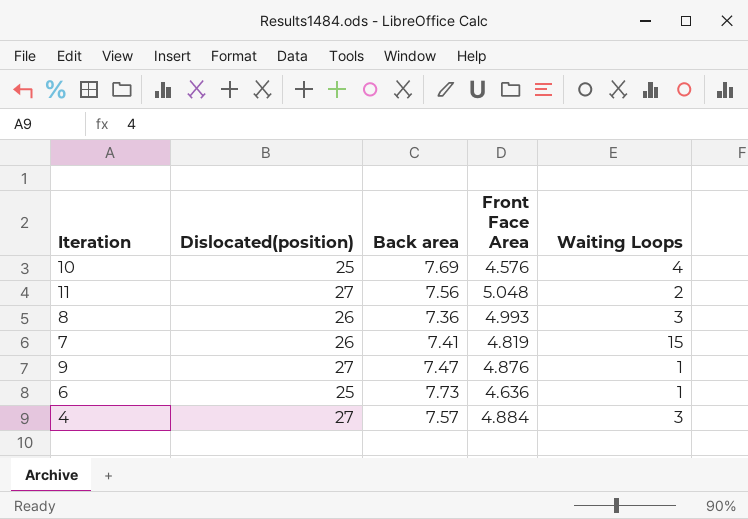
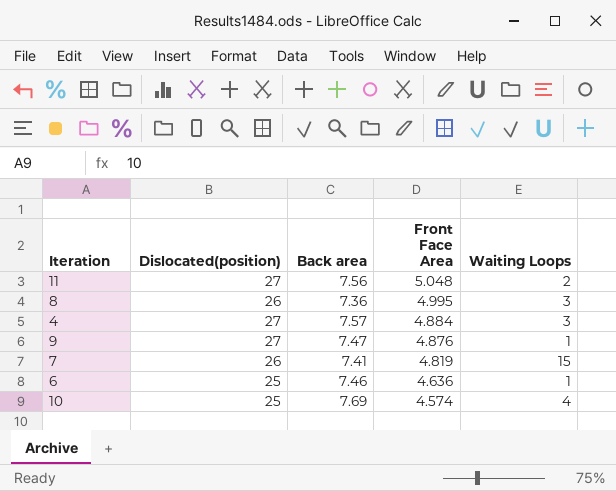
row order: none -> Front Face Area descending
8 | Front Face Area: 4.993 -> 4.995
6 | Back area: 7.73 -> 7.46
10 | Front Face Area: 4.576 -> 4.574

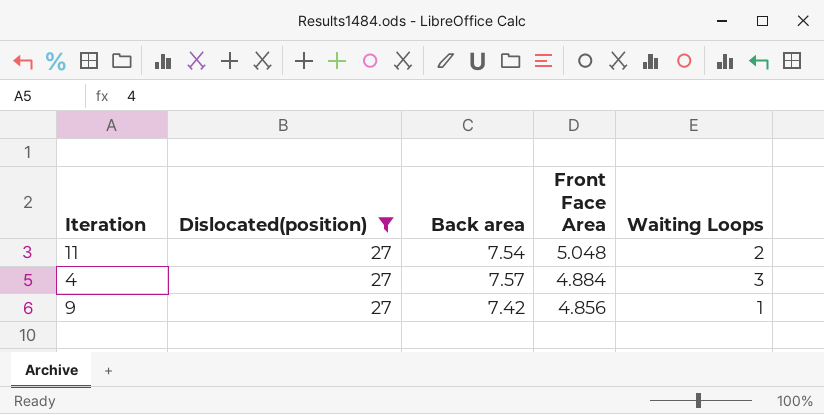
filter: none -> Dislocated(position) = 27
11 | Back area: 7.56 -> 7.54
9 | Back area: 7.47 -> 7.42
9 | Front Face Area: 4.876 -> 4.856

